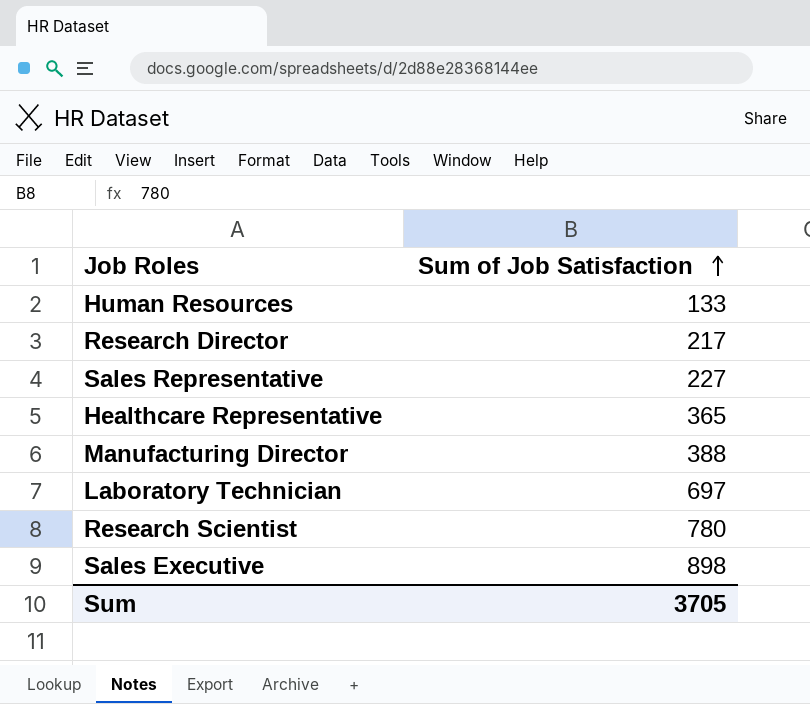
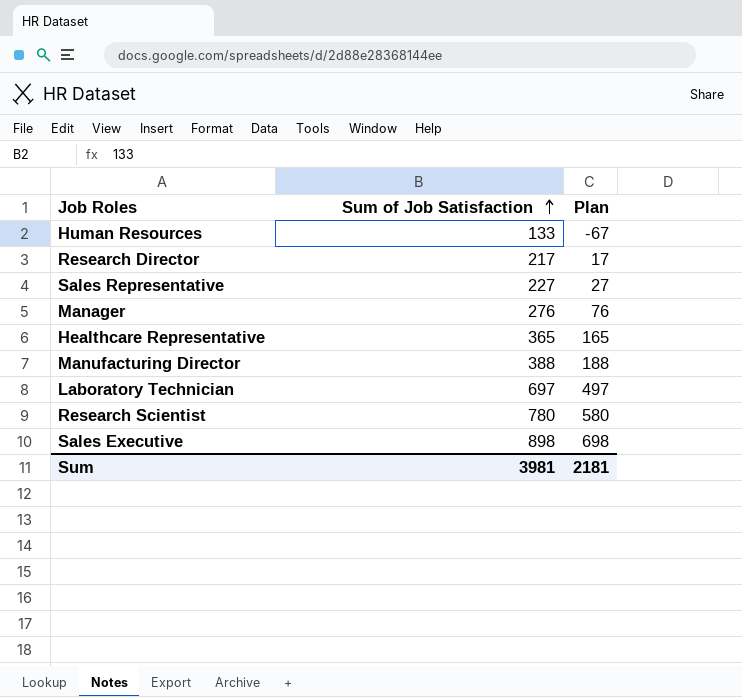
column Plan | formula: none -> [Sum of Job Satisfaction] - 200
row Manager: none -> 276 | 76
Sum | Sum of Job Satisfaction: 3705 -> 3981

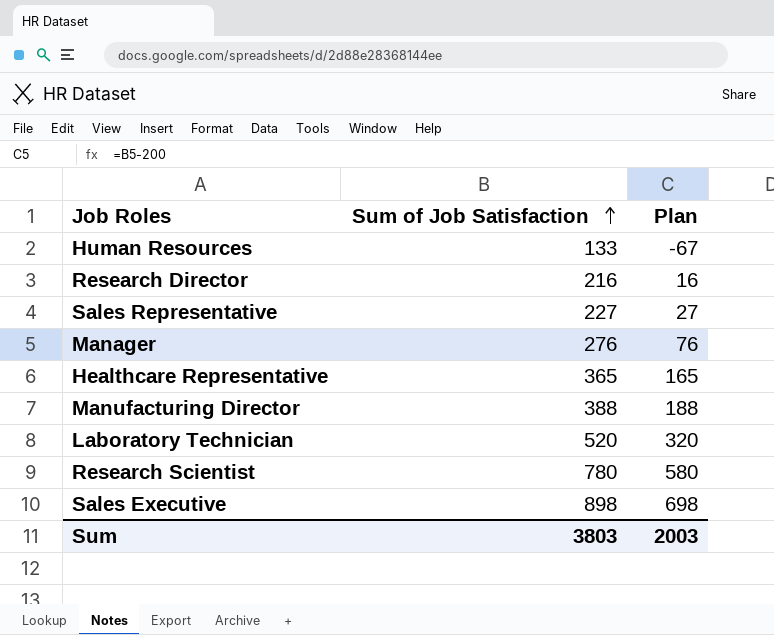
Research Director | Sum of Job Satisfaction: 217 -> 216
Research Director | Plan: 17 -> 16
Laboratory Technician | Sum of Job Satisfaction: 697 -> 520
Laboratory Technician | Plan: 497 -> 320
Sum | Sum of Job Satisfaction: 3981 -> 3803
Sum | Plan: 2181 -> 2003

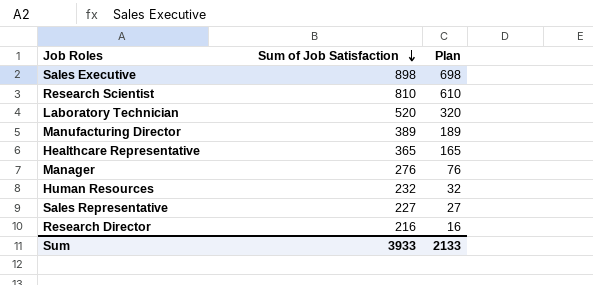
row order: Sum of Job Satisfaction ascending -> Sum of Job Satisfaction descending
Research Scientist | Sum of Job Satisfaction: 780 -> 810
Research Scientist | Plan: 580 -> 610
Manufacturing Director | Sum of Job Satisfaction: 388 -> 389
Manufacturing Director | Plan: 188 -> 189
Human Resources | Sum of Job Satisfaction: 133 -> 232
Human Resources | Plan: -67 -> 32
Sum | Sum of Job Satisfaction: 3803 -> 3933
Sum | Plan: 2003 -> 2133

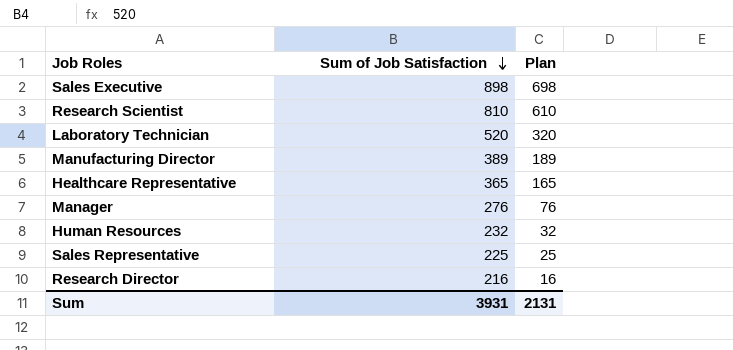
Sales Representative | Sum of Job Satisfaction: 227 -> 225
Sales Representative | Plan: 27 -> 25
Sum | Sum of Job Satisfaction: 3933 -> 3931
Sum | Plan: 2133 -> 2131

